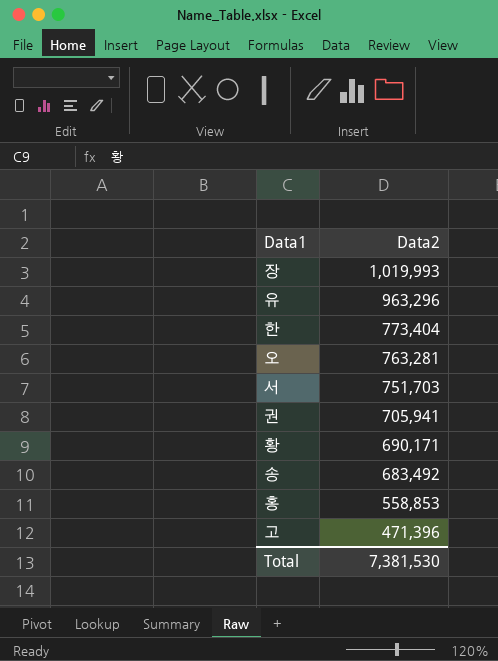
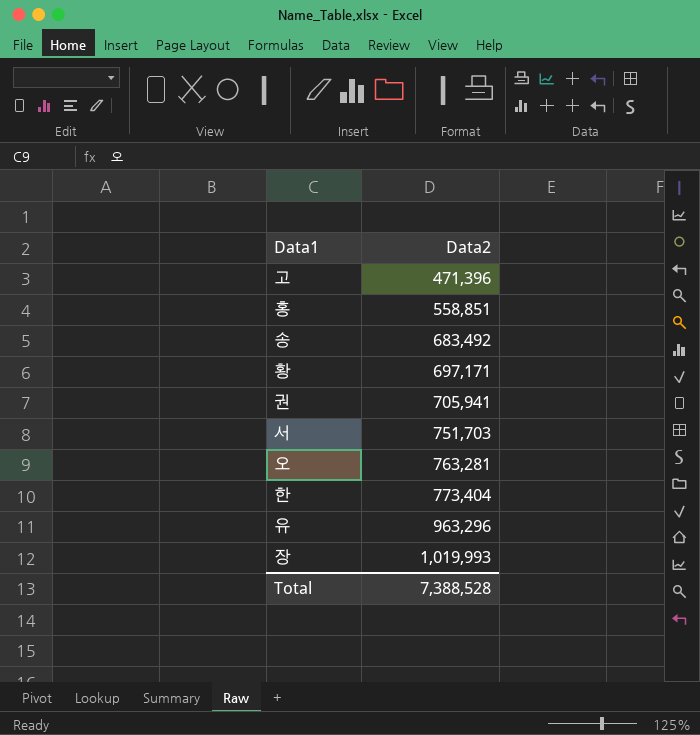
row order: Data2 descending -> Data2 ascending
홍 | Data2: 558,853 -> 558,851
황 | Data2: 690,171 -> 697,171
Total | Data2: 7,381,530 -> 7,388,528

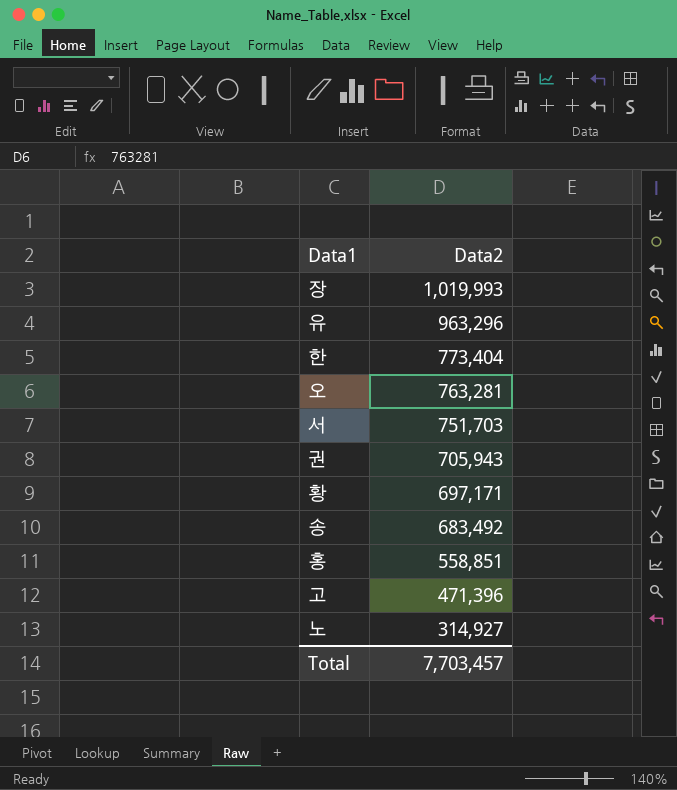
row order: Data2 ascending -> Data2 descending
권 | Data2: 705,941 -> 705,943
row 노: none -> 314,927
Total | Data2: 7,388,528 -> 7,703,457

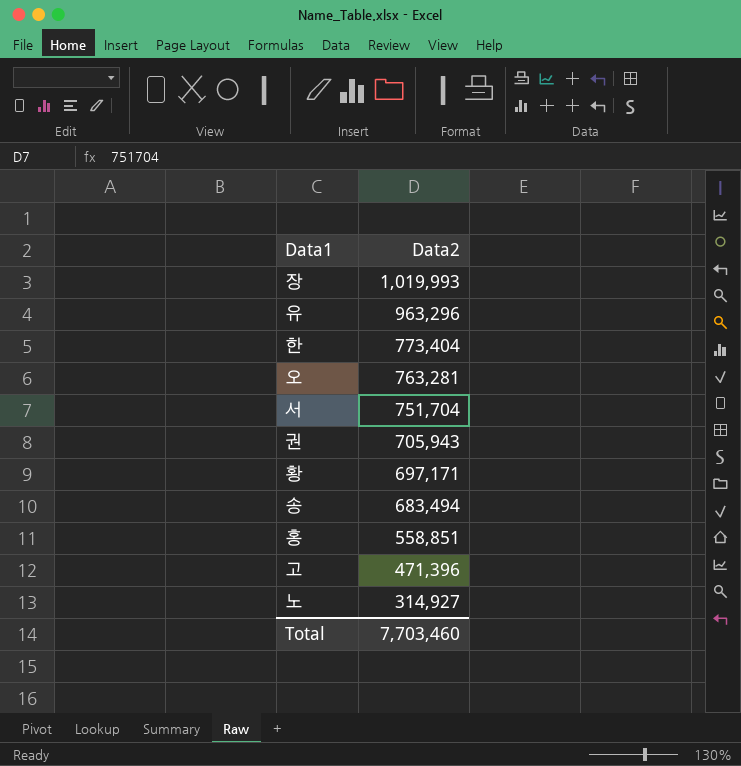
서 | Data2: 751,703 -> 751,704
송 | Data2: 683,492 -> 683,494
Total | Data2: 7,703,457 -> 7,703,460

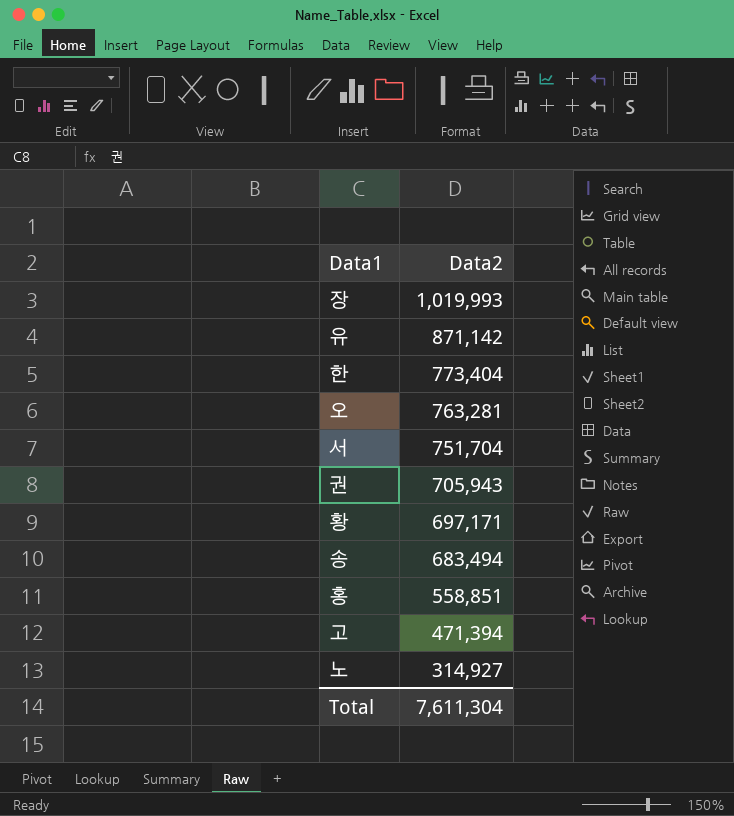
유 | Data2: 963,296 -> 871,142
고 | Data2: 471,396 -> 471,394
Total | Data2: 7,703,460 -> 7,611,304

